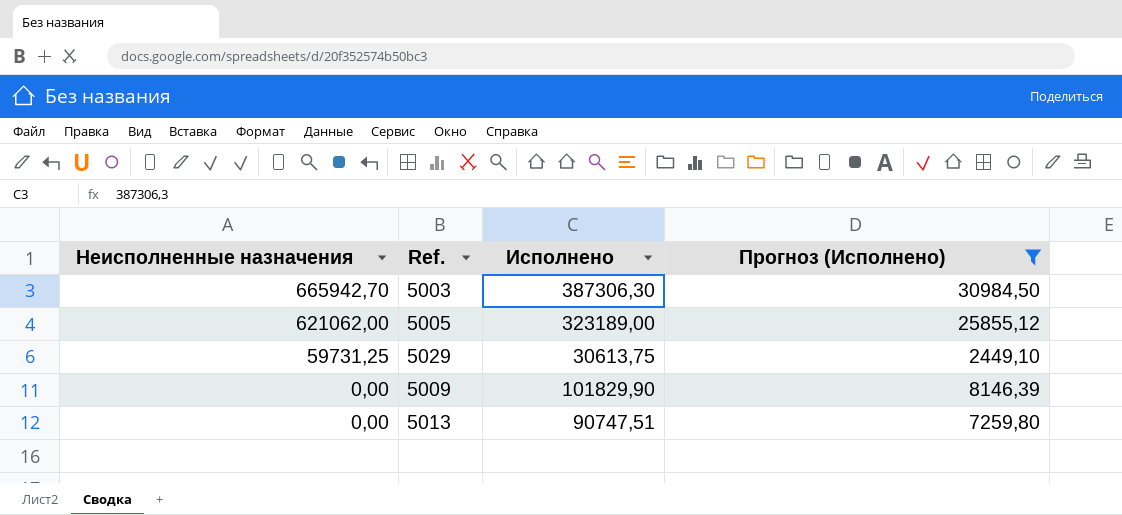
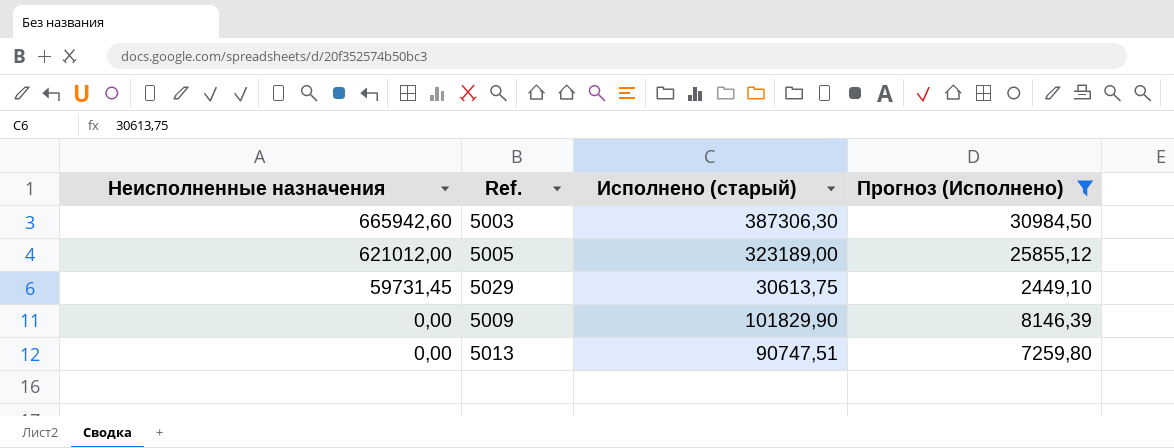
column name: Исполнено -> Исполнено (старый)
5003 | Неисполненные назначения: 665942,70 -> 665942,60
5005 | Неисполненные назначения: 621062,00 -> 621012,00
5029 | Неисполненные назначения: 59731,25 -> 59731,45

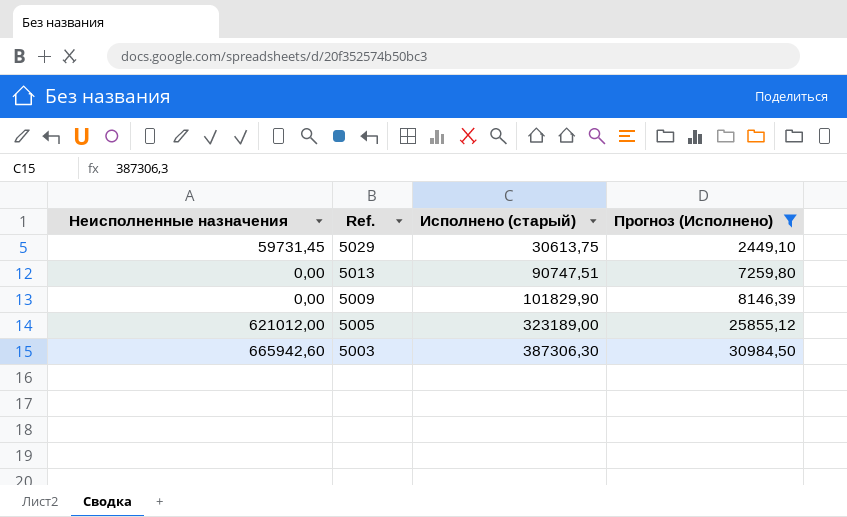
row order: Неисполненные назначения descending -> Ref. descending

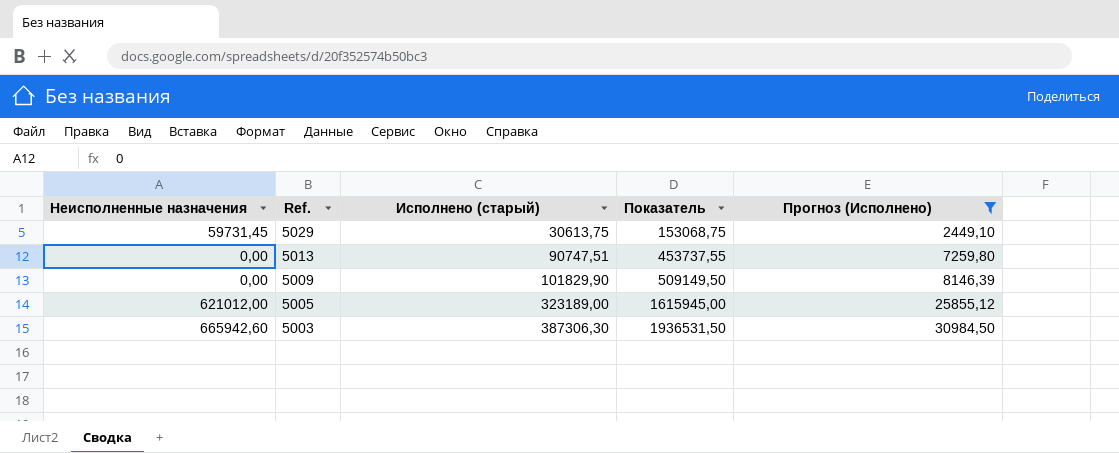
column Показатель | formula: none -> [Исполнено (старый)] * 5

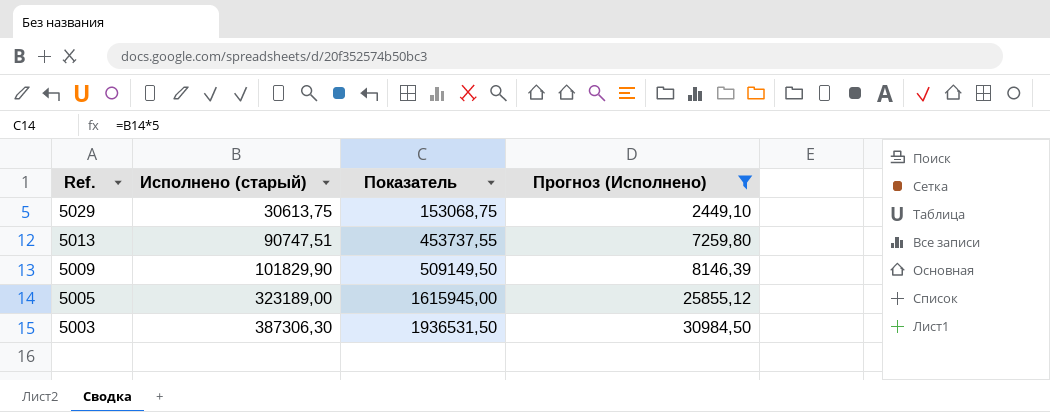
column Неисполненные назначения | position: 1 -> none

